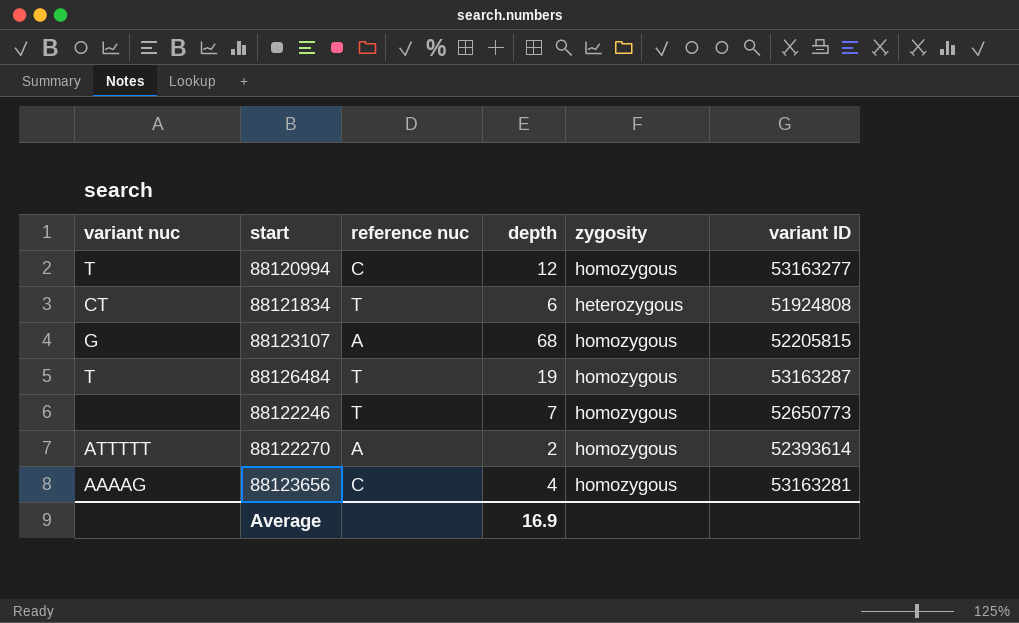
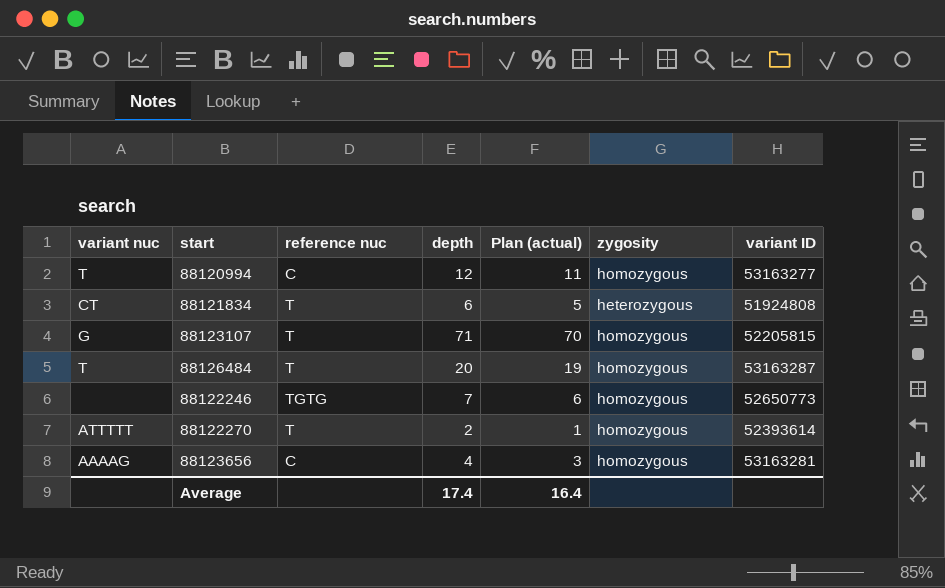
column Plan (actual) | formula: none -> [depth] - 1
88123107 | reference nuc: A -> T
88123107 | depth: 68 -> 71
88126484 | depth: 19 -> 20
88122246 | reference nuc: T -> TGTG
88122270 | reference nuc: A -> T
Average | depth: 16.9 -> 17.4

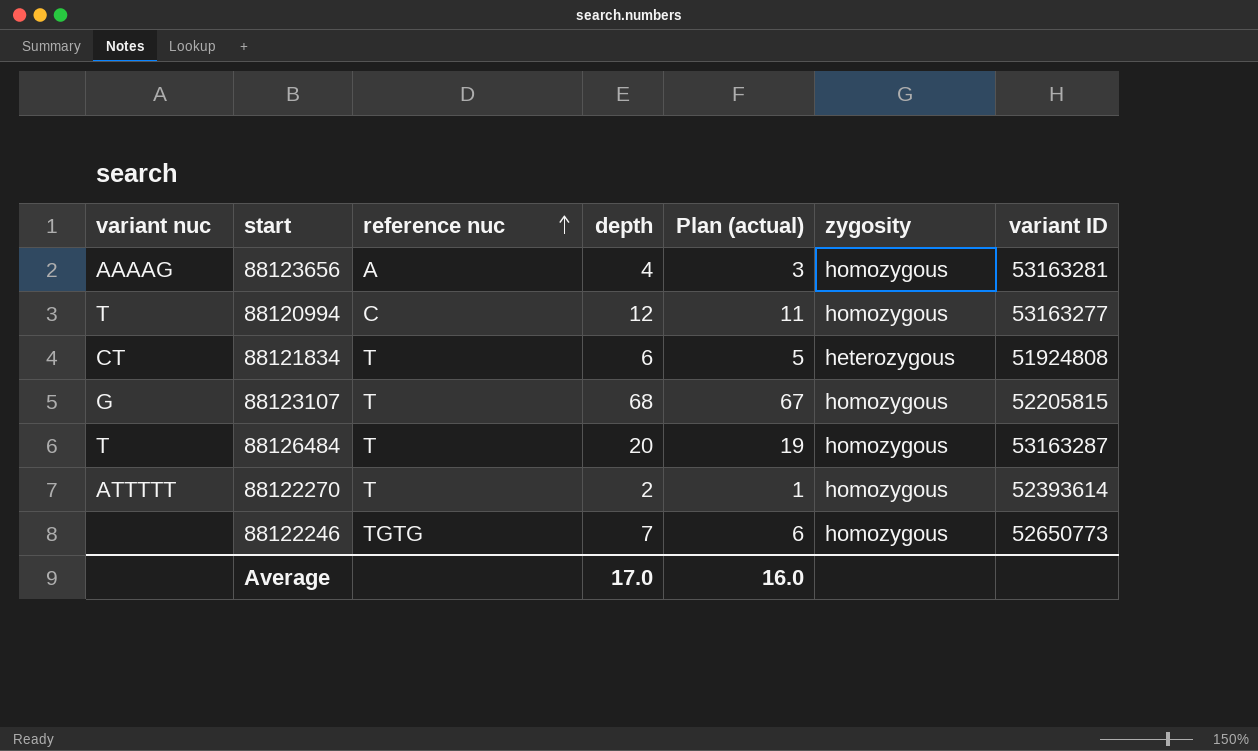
row order: none -> reference nuc ascending
88123656 | reference nuc: C -> A
88123107 | depth: 71 -> 68
88123107 | Plan (actual): 70 -> 67
Average | depth: 17.4 -> 17.0
Average | Plan (actual): 16.4 -> 16.0

